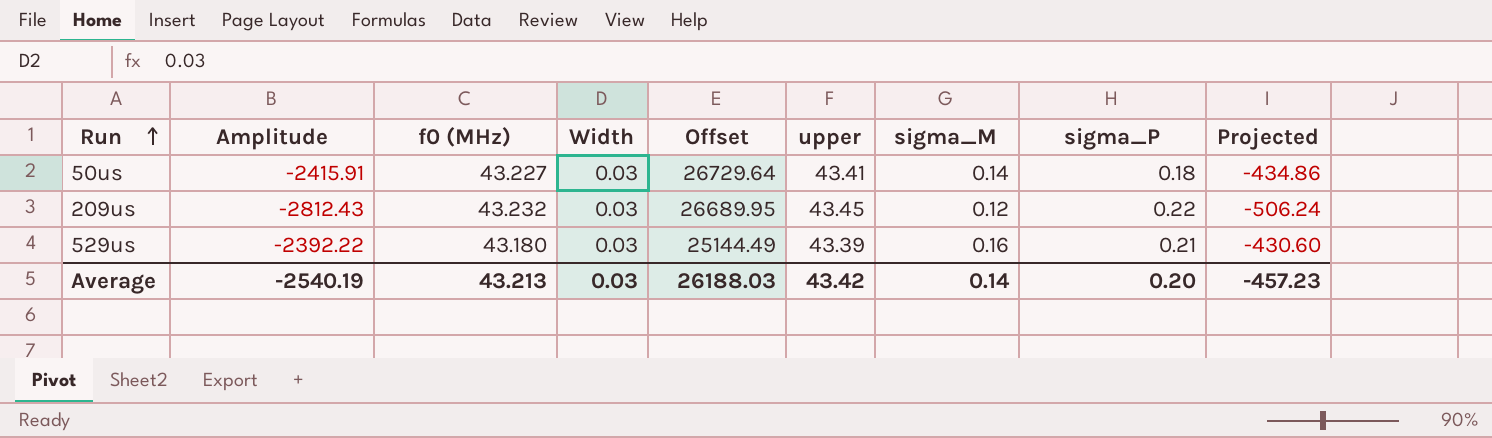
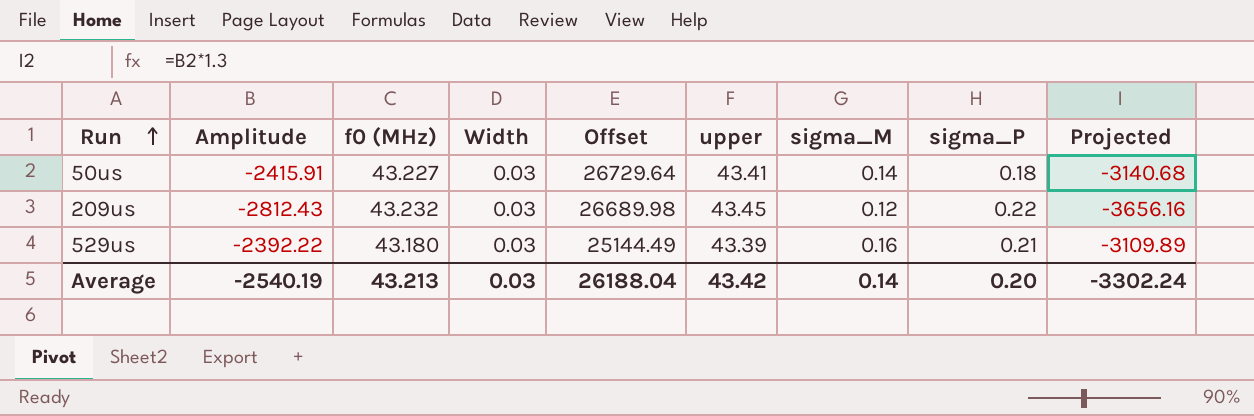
column Projected | formula: [Amplitude] * 0.18 -> [Amplitude] * 1.3
209us | Offset: 26689.95 -> 26689.98
Average | Offset: 26188.03 -> 26188.04
Average | Projected: -457.23 -> -3302.24

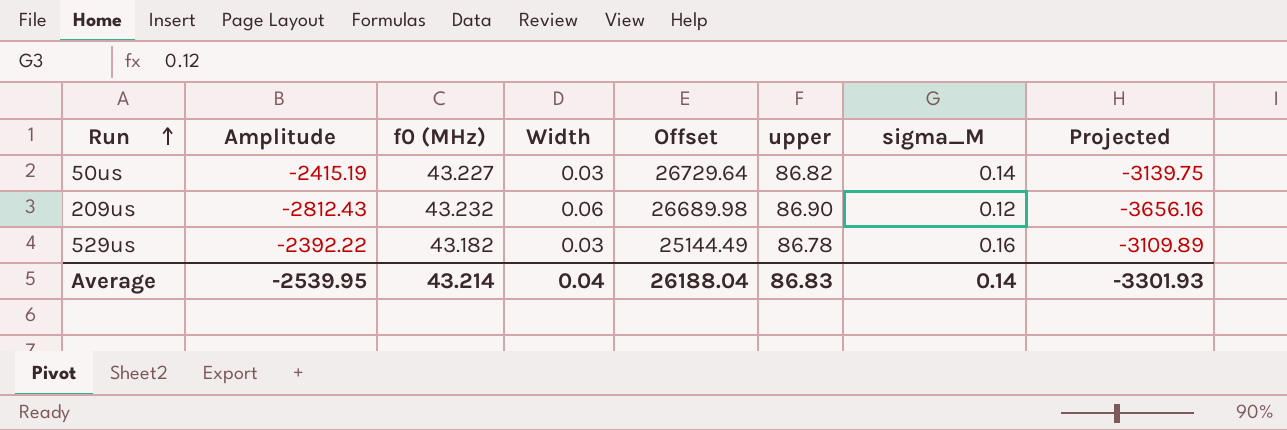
column sigma_P | formula: [upper] - [f0 (MHz)] -> none
50us | Amplitude: -2415.91 -> -2415.19
50us | upper: 43.41 -> 86.82
50us | Projected: -3140.68 -> -3139.75
209us | Width: 0.03 -> 0.06
209us | upper: 43.45 -> 86.90
529us | f0 (MHz): 43.180 -> 43.182
529us | upper: 43.39 -> 86.78
Average | Amplitude: -2540.19 -> -2539.95
Average | f0 (MHz): 43.213 -> 43.214
Average | Width: 0.03 -> 0.04
Average | upper: 43.42 -> 86.83
Average | Projected: -3302.24 -> -3301.93

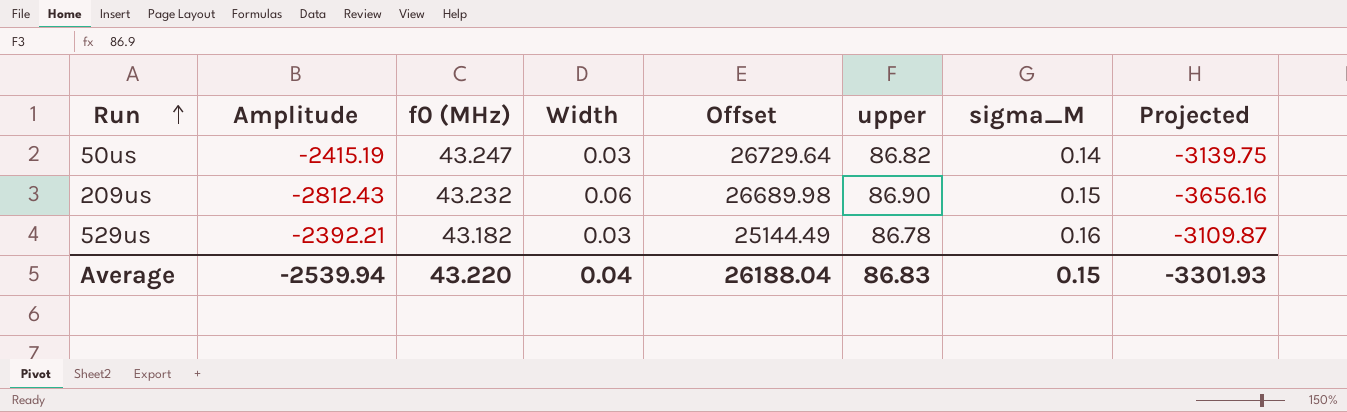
50us | f0 (MHz): 43.227 -> 43.247
209us | sigma_M: 0.12 -> 0.15
529us | Amplitude: -2392.22 -> -2392.21
529us | Projected: -3109.89 -> -3109.87
Average | Amplitude: -2539.95 -> -2539.94
Average | f0 (MHz): 43.214 -> 43.220
Average | sigma_M: 0.14 -> 0.15

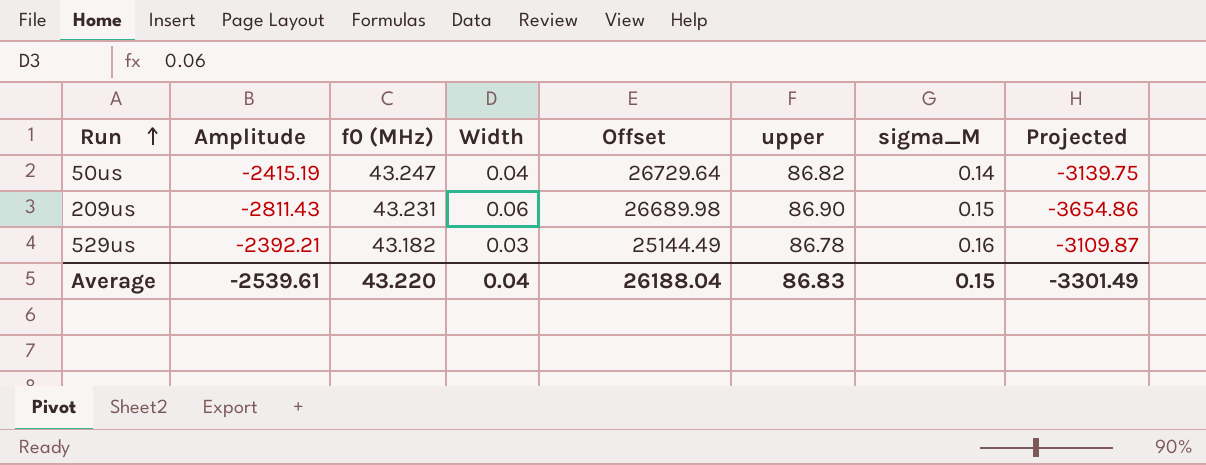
50us | Width: 0.03 -> 0.04
209us | Amplitude: -2812.43 -> -2811.43
209us | f0 (MHz): 43.232 -> 43.231
209us | Projected: -3656.16 -> -3654.86
Average | Amplitude: -2539.94 -> -2539.61
Average | Projected: -3301.93 -> -3301.49

